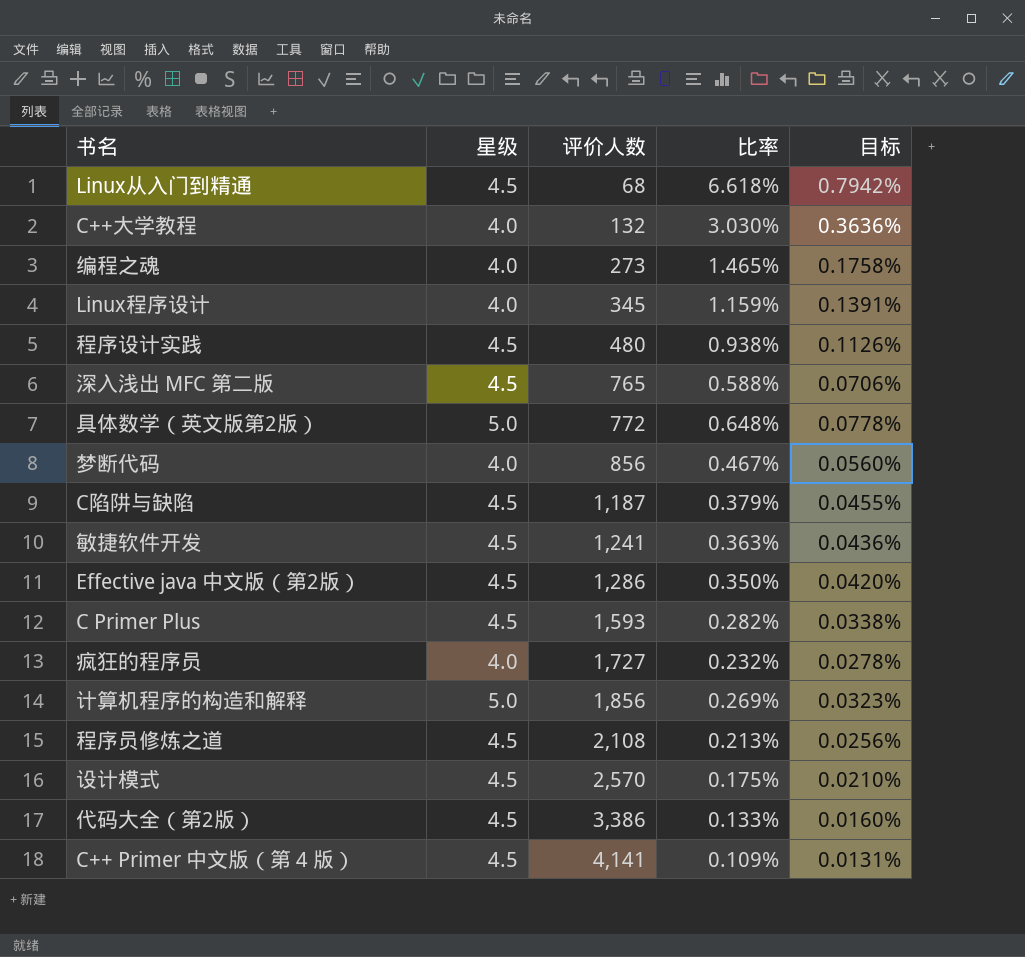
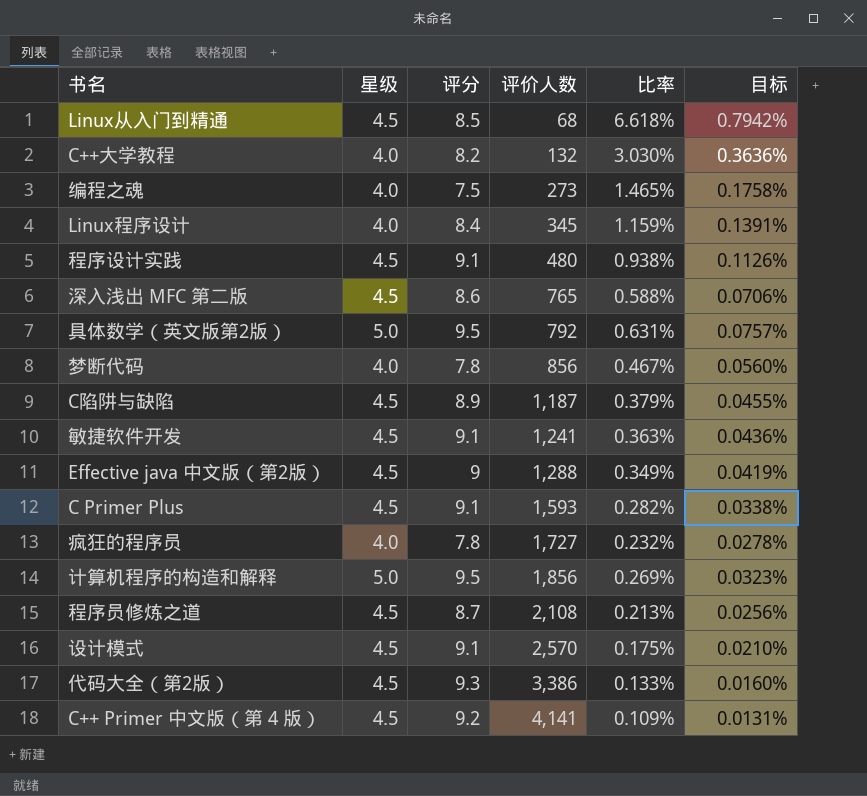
column 评分 | position: none -> 3
具体数学（英文版第2版） | 评价人数: 772 -> 792
具体数学（英文版第2版） | 比率: 0.648% -> 0.631%
具体数学（英文版第2版） | 目标: 0.0778% -> 0.0757%
Effective java 中文版（第2版） | 评价人数: 1,286 -> 1,288
Effective java 中文版（第2版） | 比率: 0.350% -> 0.349%
Effective java 中文版（第2版） | 目标: 0.0420% -> 0.0419%

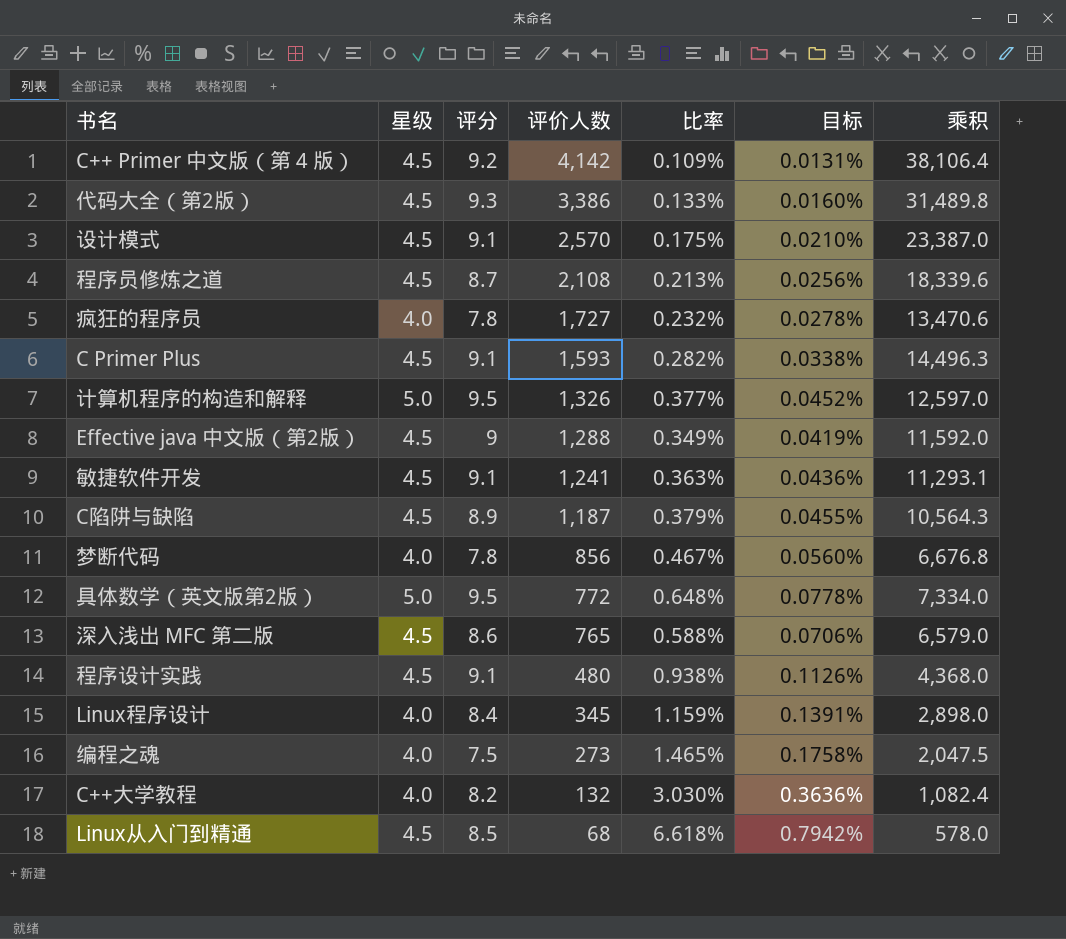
row order: 评价人数 ascending -> 评价人数 descending
column 乘积 | formula: none -> [评分] * [评价人数]
C++ Primer 中文版（第 4 版） | 评价人数: 4,141 -> 4,142
计算机程序的构造和解释 | 评价人数: 1,856 -> 1,326
计算机程序的构造和解释 | 比率: 0.269% -> 0.377%
计算机程序的构造和解释 | 目标: 0.0323% -> 0.0452%
具体数学（英文版第2版） | 评价人数: 792 -> 772
具体数学（英文版第2版） | 比率: 0.631% -> 0.648%
具体数学（英文版第2版） | 目标: 0.0757% -> 0.0778%

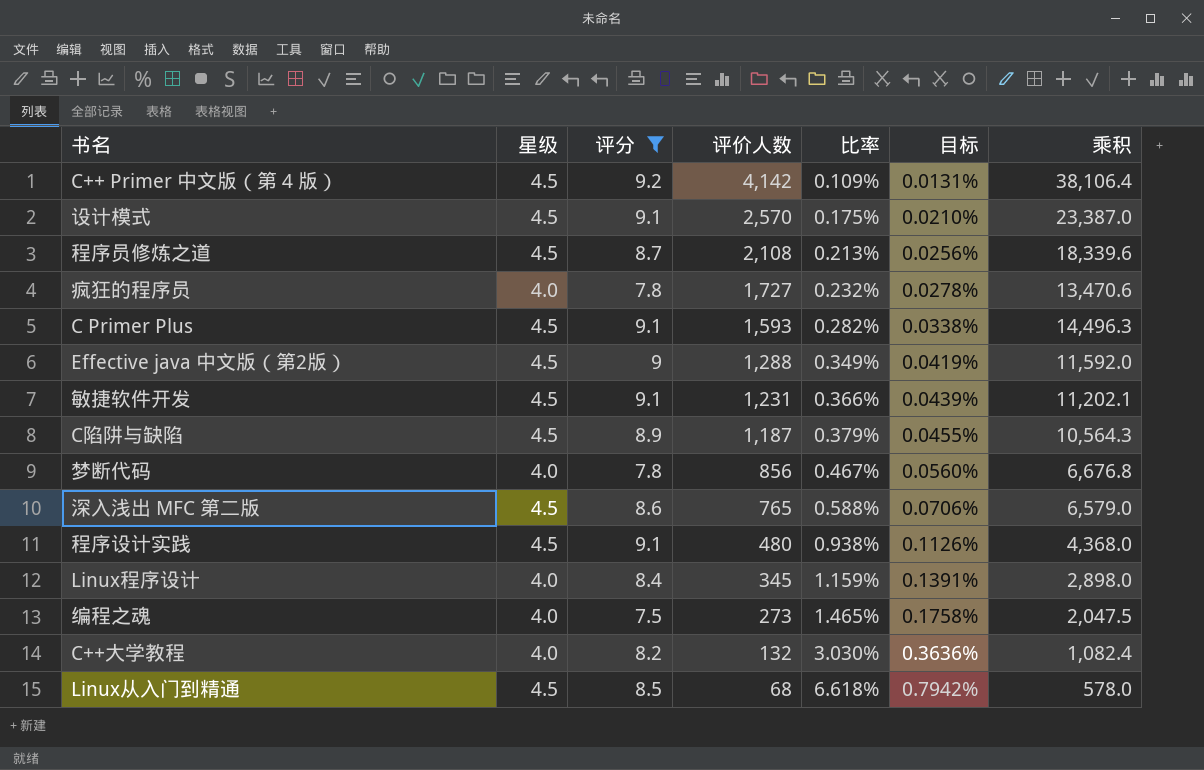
filter: none -> 评分 <= 9.2
敏捷软件开发 | 评价人数: 1,241 -> 1,231
敏捷软件开发 | 比率: 0.363% -> 0.366%
敏捷软件开发 | 目标: 0.0436% -> 0.0439%
敏捷软件开发 | 乘积: 11,293.1 -> 11,202.1

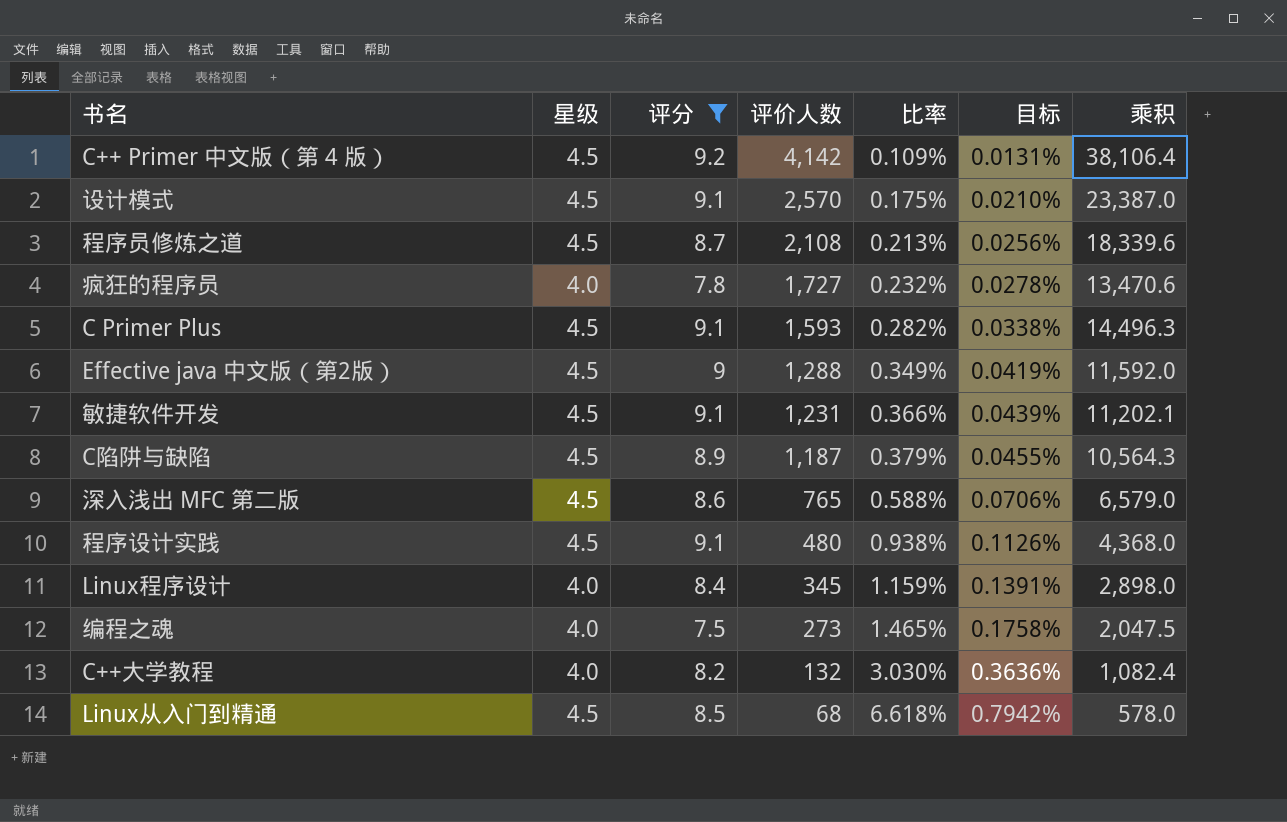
row 梦断代码: 4.0 | 7.8 | 856 | 0.467% | 0.0560% | 6,676.8 -> none

